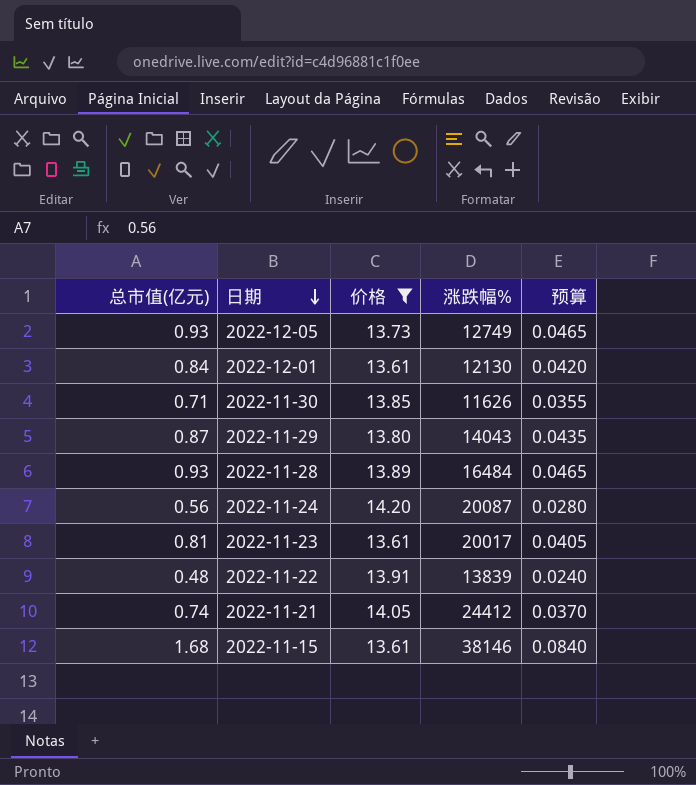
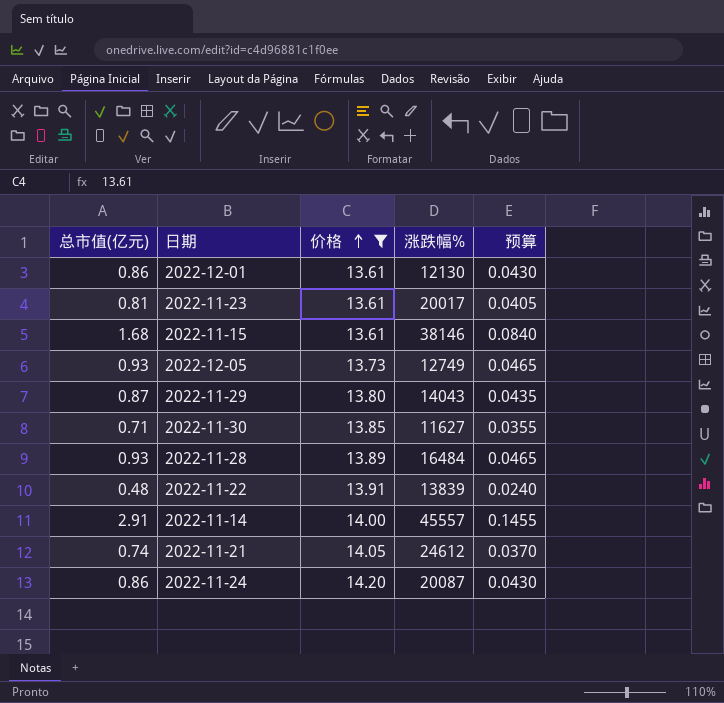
row order: 日期 descending -> 价格 ascending
2022-12-01 | 总市值(亿元): 0.84 -> 0.86
2022-12-01 | 预算: 0.0420 -> 0.0430
2022-11-30 | 涨跌幅%: 11626 -> 11627
row 2022-11-14: none -> 2.91 | 14.00 | 45557 | 0.1455
2022-11-21 | 涨跌幅%: 24412 -> 24612
2022-11-24 | 总市值(亿元): 0.56 -> 0.86
2022-11-24 | 预算: 0.0280 -> 0.0430

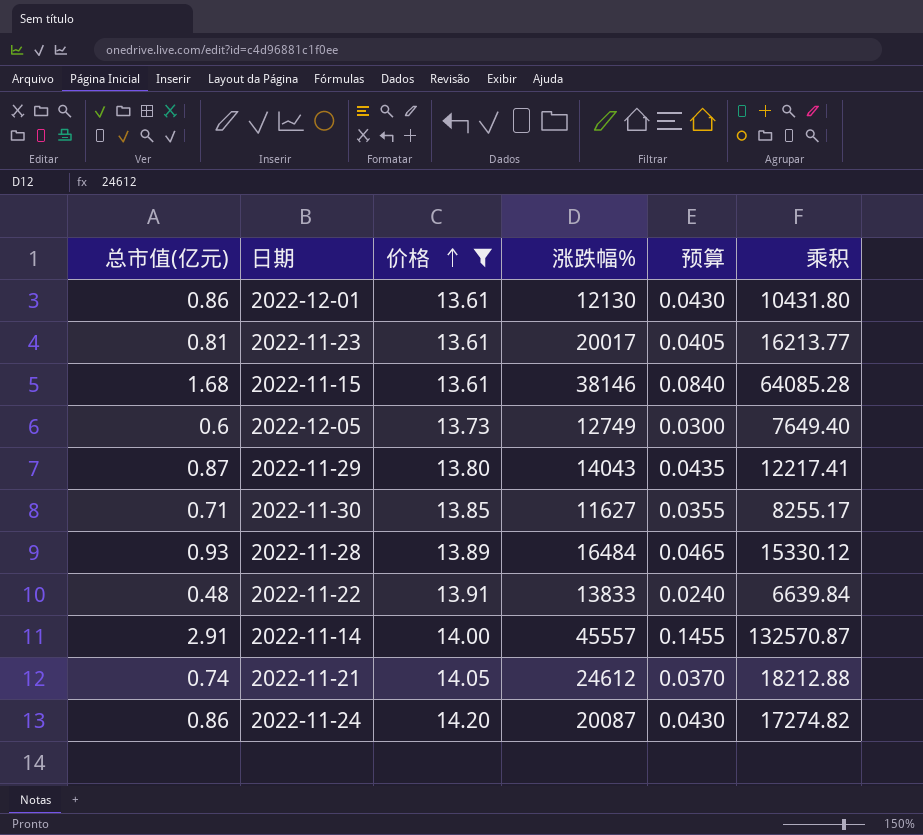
column 乘积 | formula: none -> [总市值(亿元)] * [涨跌幅%]
2022-12-05 | 总市值(亿元): 0.93 -> 0.6
2022-12-05 | 预算: 0.0465 -> 0.0300
2022-11-22 | 涨跌幅%: 13839 -> 13833

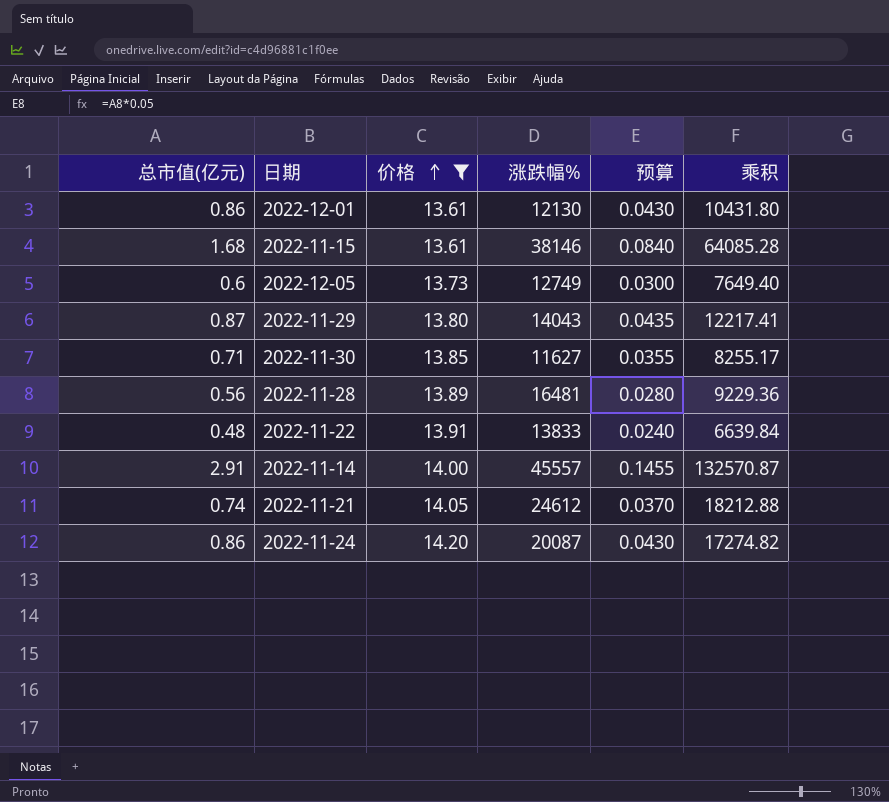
row 2022-11-23: 0.81 | 13.61 | 20017 | 0.0405 | 16213.77 -> none
2022-11-28 | 总市值(亿元): 0.93 -> 0.56
2022-11-28 | 涨跌幅%: 16484 -> 16481
2022-11-28 | 预算: 0.0465 -> 0.0280
2022-11-28 | 乘积: 15330.12 -> 9229.36

